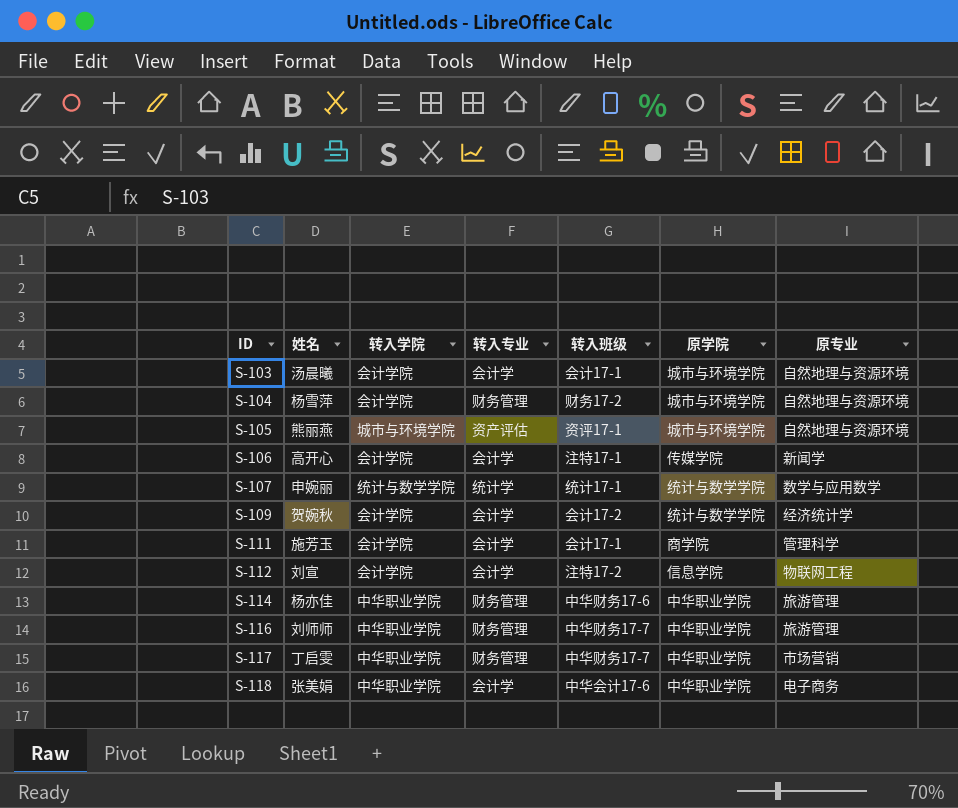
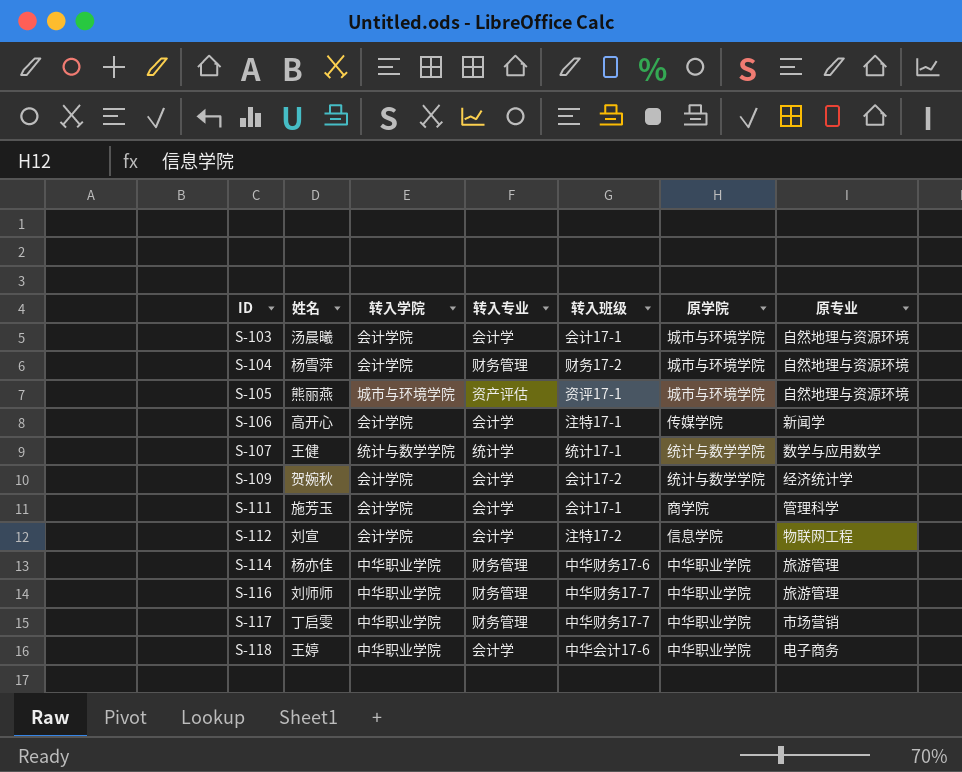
S-107 | 姓名: 申婉丽 -> 王健
S-118 | 姓名: 张美娟 -> 王婷

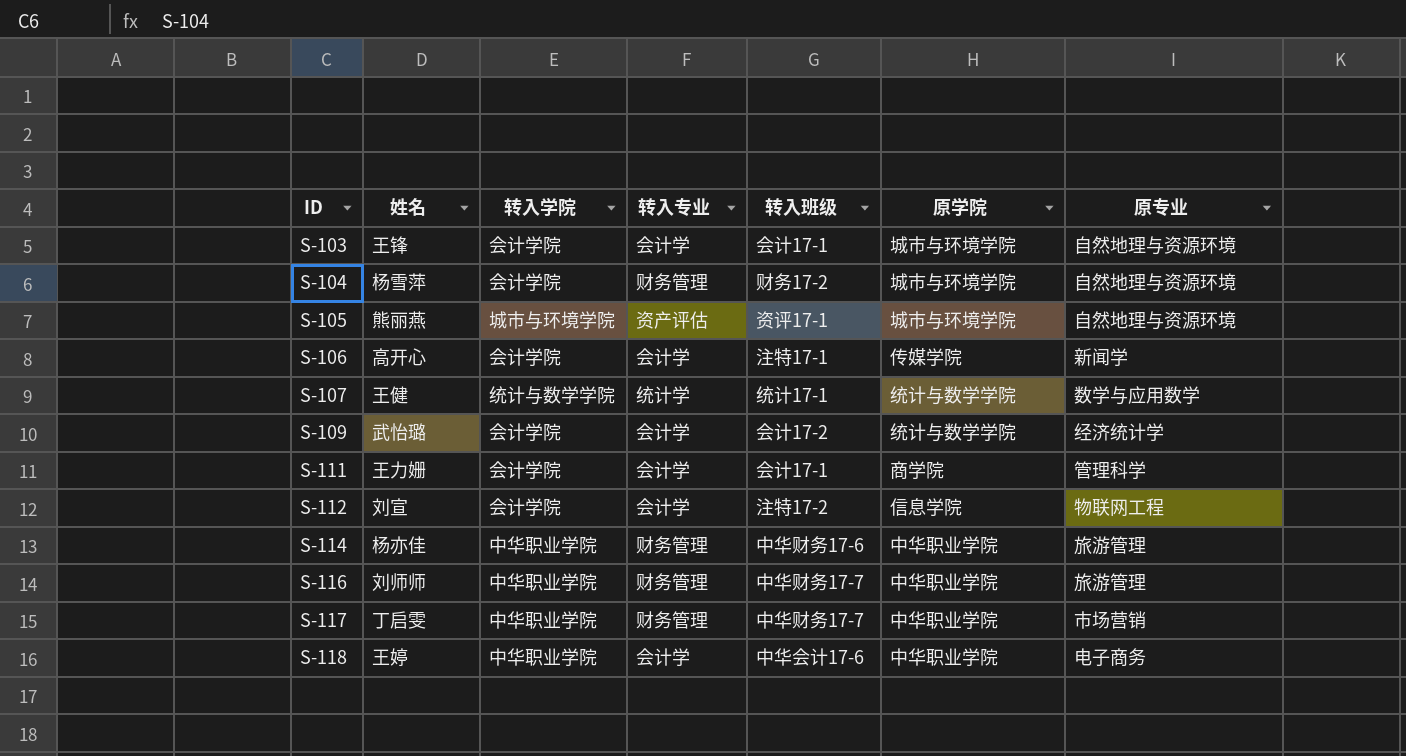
S-103 | 姓名: 汤晨曦 -> 王锋
S-109 | 姓名: 贺婉秋 -> 武怡璐
S-111 | 姓名: 施芳玉 -> 王力姗

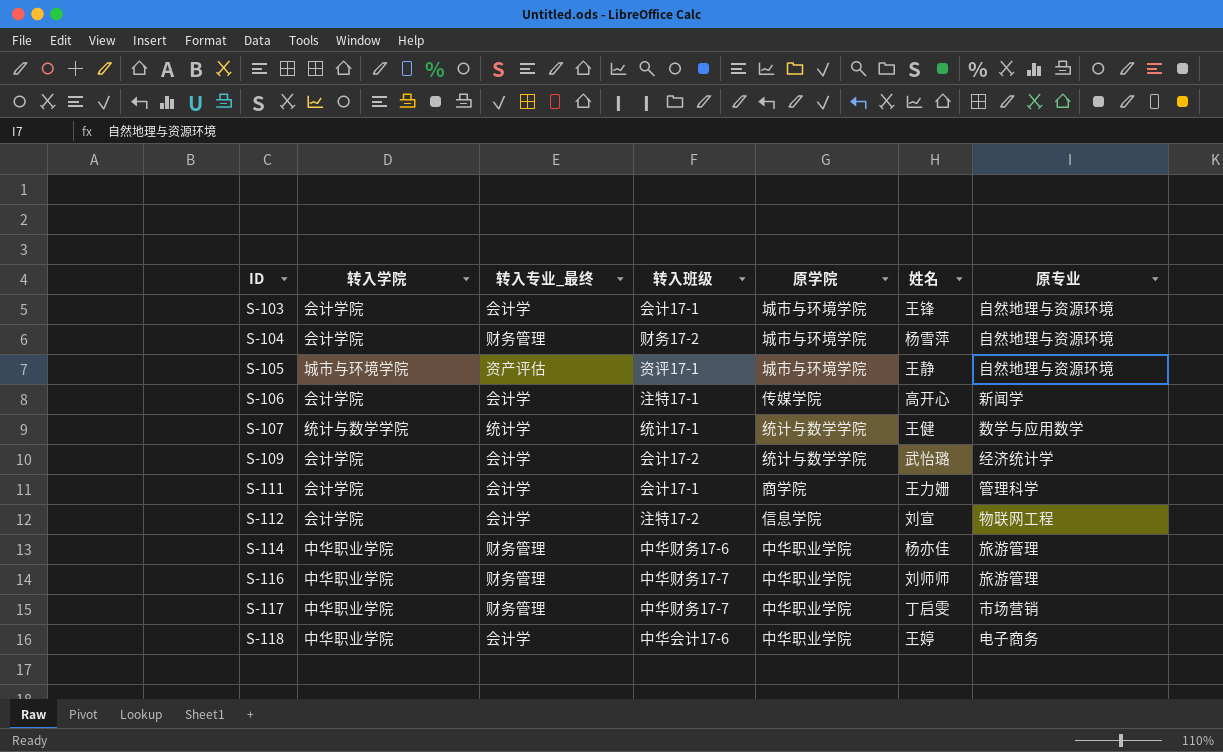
column name: 转入专业 -> 转入专业_最终
column 姓名 | position: 2 -> 6
S-105 | 姓名: 熊丽燕 -> 王静

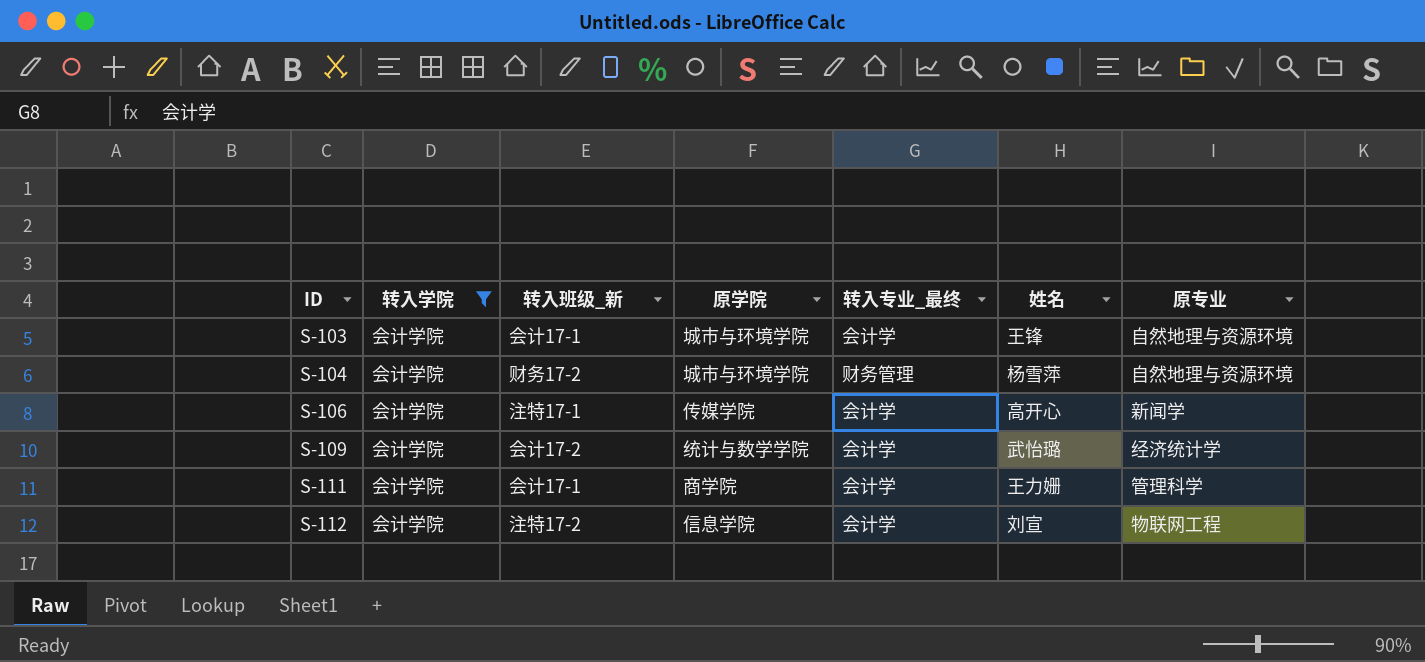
filter: none -> 转入学院 = 会计学院
column name: 转入班级 -> 转入班级_新
column 转入专业_最终 | position: 3 -> 5

